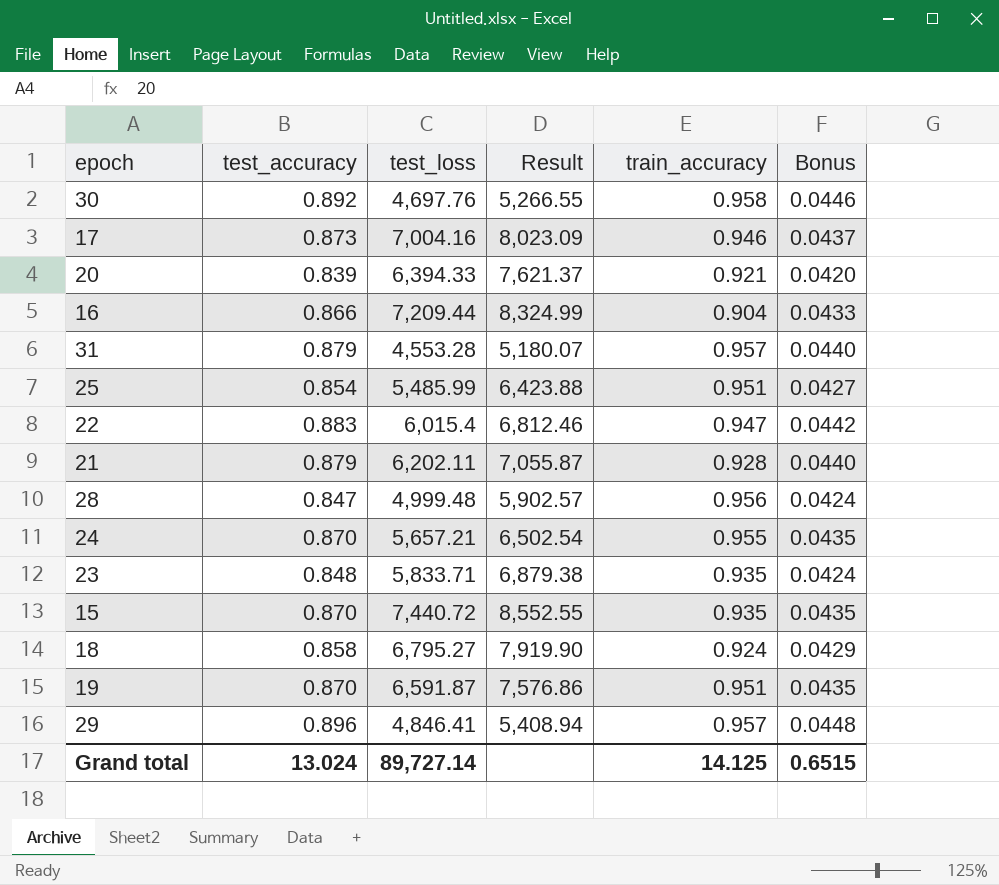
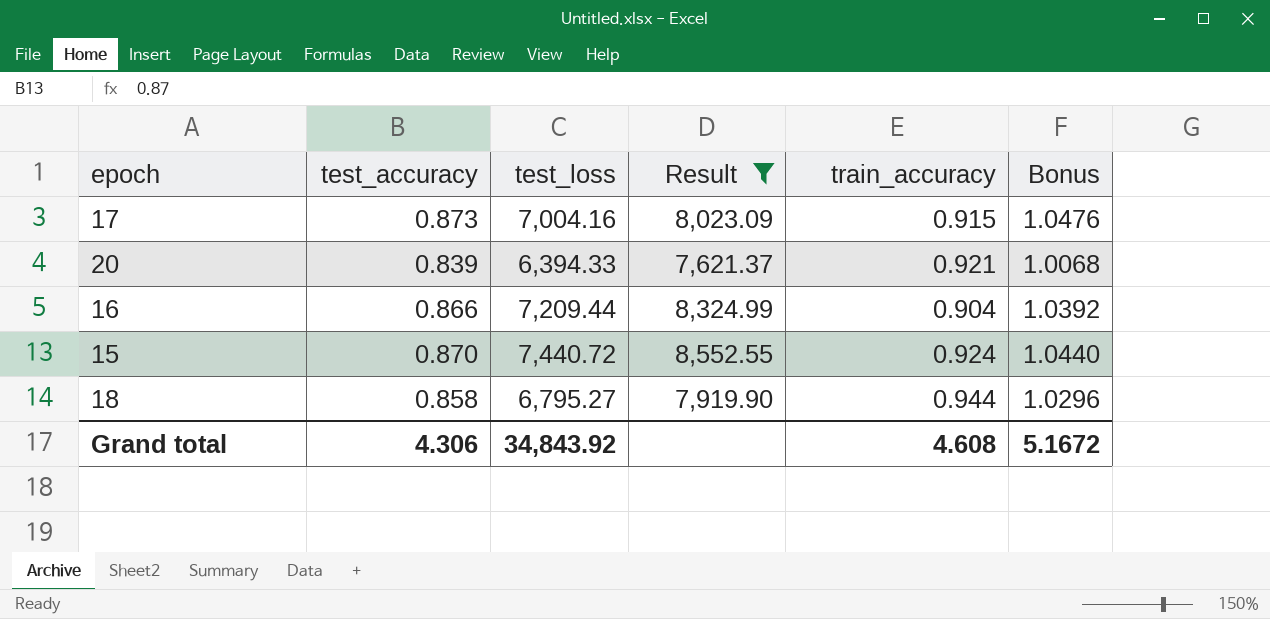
filter: none -> Result >= 7,621.37
column Bonus | formula: [test_accuracy] * 0.05 -> [test_accuracy] * 1.2
17 | train_accuracy: 0.946 -> 0.915
15 | train_accuracy: 0.935 -> 0.924
18 | train_accuracy: 0.924 -> 0.944
Grand total | test_accuracy: 13.024 -> 4.306
Grand total | test_loss: 89,727.14 -> 34,843.92
Grand total | train_accuracy: 14.125 -> 4.608
Grand total | Bonus: 0.6515 -> 5.1672

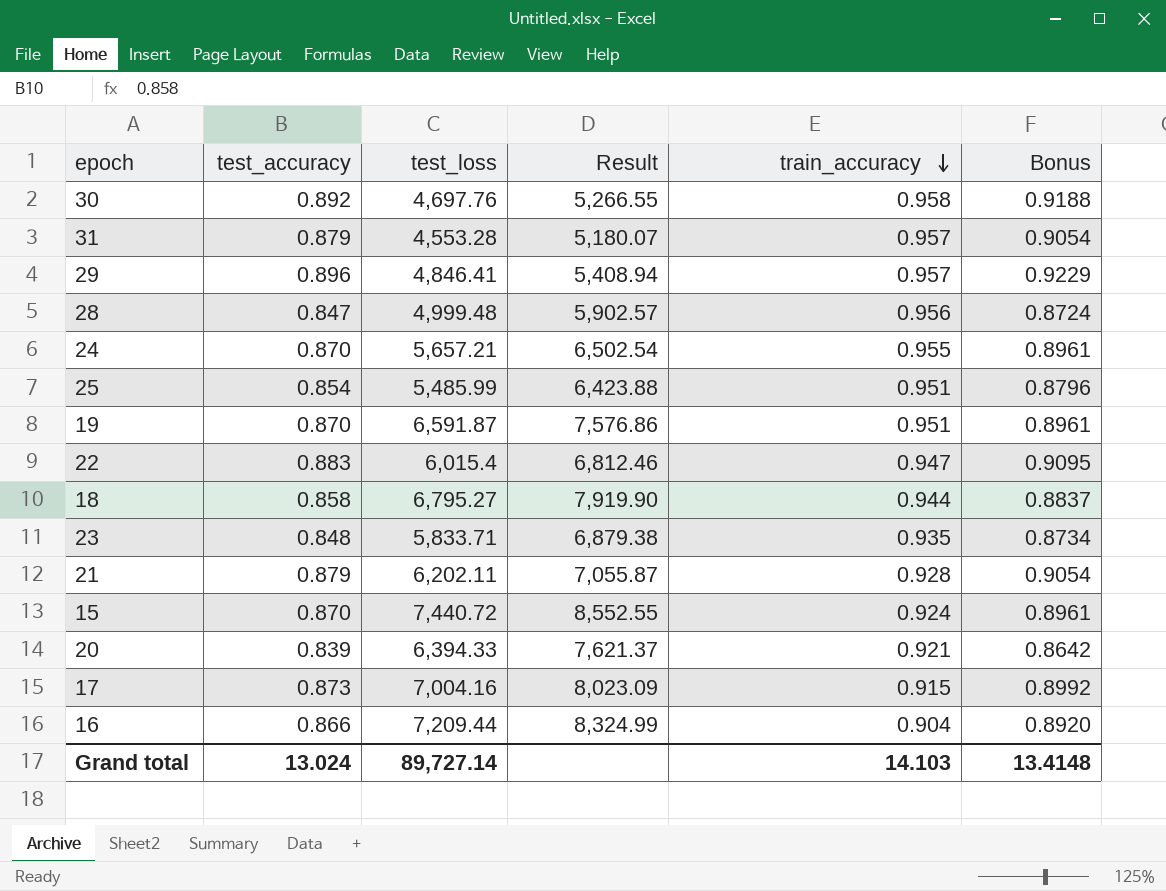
filter: Result >= 7,621.37 -> none
row order: none -> train_accuracy descending
column Bonus | formula: [test_accuracy] * 1.2 -> [test_accuracy] * 1.03
Grand total | test_accuracy: 4.306 -> 13.024
Grand total | test_loss: 34,843.92 -> 89,727.14
Grand total | train_accuracy: 4.608 -> 14.103
Grand total | Bonus: 5.1672 -> 13.4148

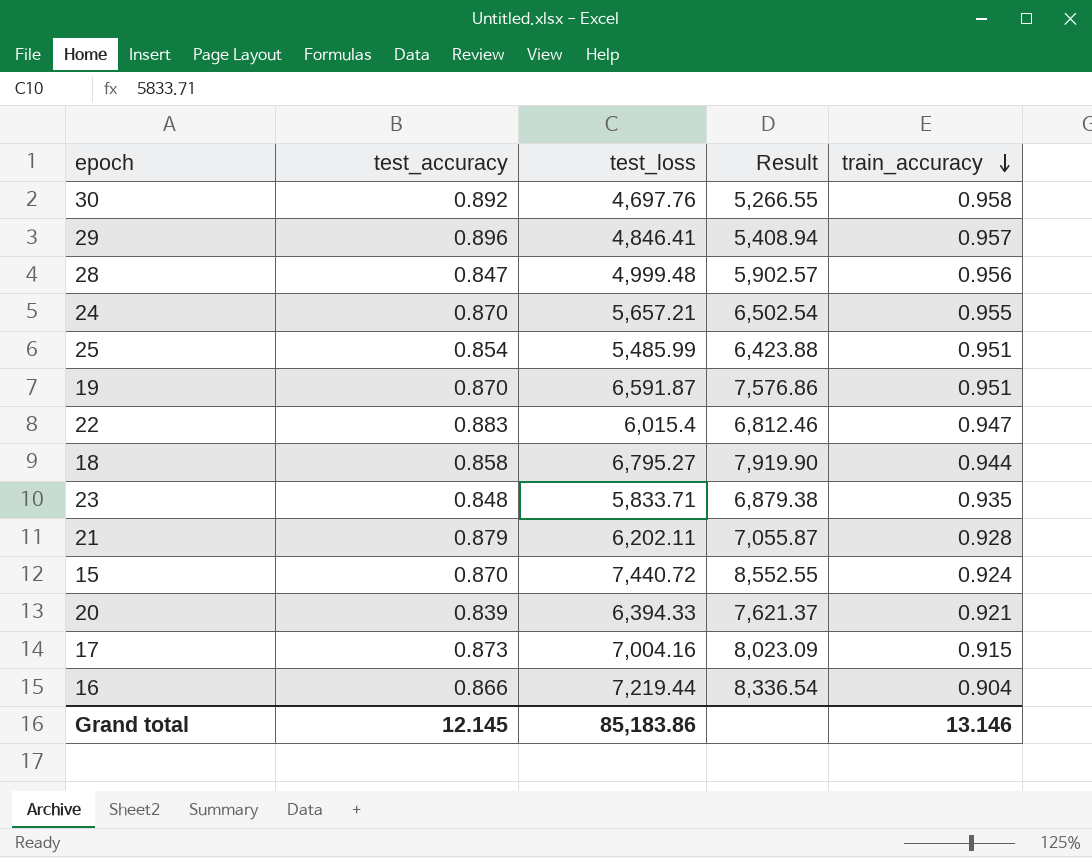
column Bonus | formula: [test_accuracy] * 1.03 -> none
row 31: 0.879 | 4,553.28 | 5,180.07 | 0.957 | 0.9054 -> none
16 | test_loss: 7,209.44 -> 7,219.44
16 | Result: 8,324.99 -> 8,336.54
Grand total | test_accuracy: 13.024 -> 12.145
Grand total | test_loss: 89,727.14 -> 85,183.86
Grand total | train_accuracy: 14.103 -> 13.146

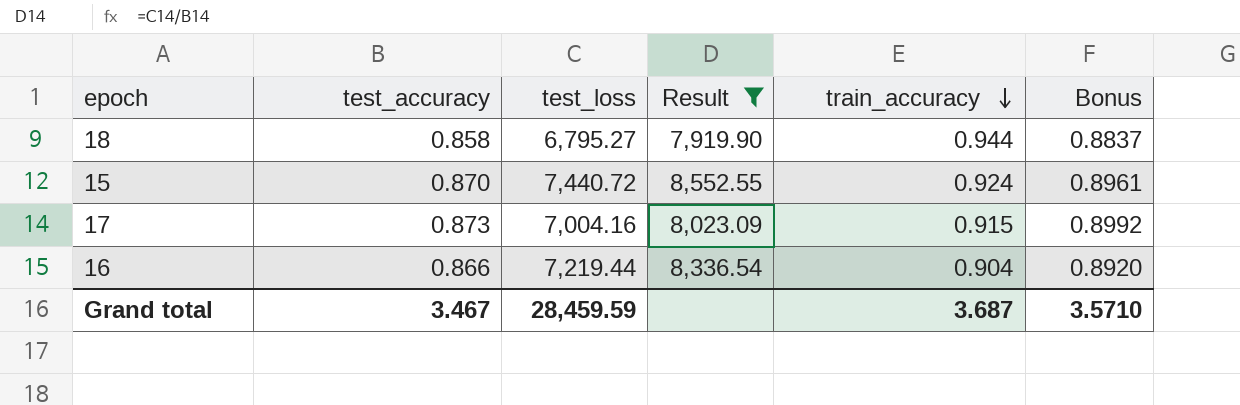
filter: none -> Result >= 7,919.90
column Bonus | formula: none -> [test_accuracy] * 1.03
Grand total | test_accuracy: 12.145 -> 3.467
Grand total | test_loss: 85,183.86 -> 28,459.59
Grand total | train_accuracy: 13.146 -> 3.687

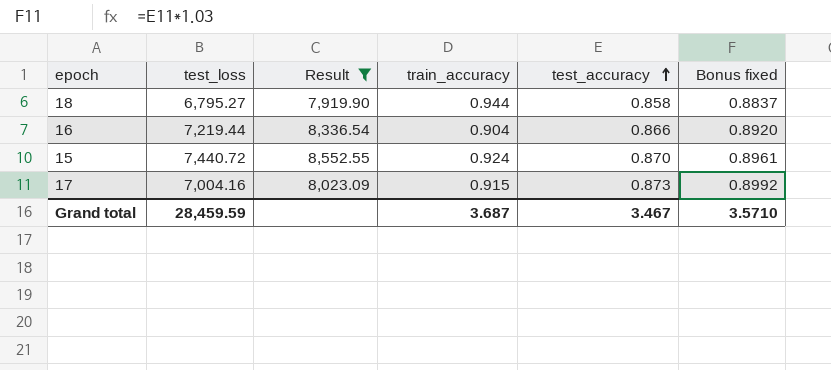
row order: train_accuracy descending -> test_accuracy ascending
column test_accuracy | position: 2 -> 5
column name: Bonus -> Bonus fixed

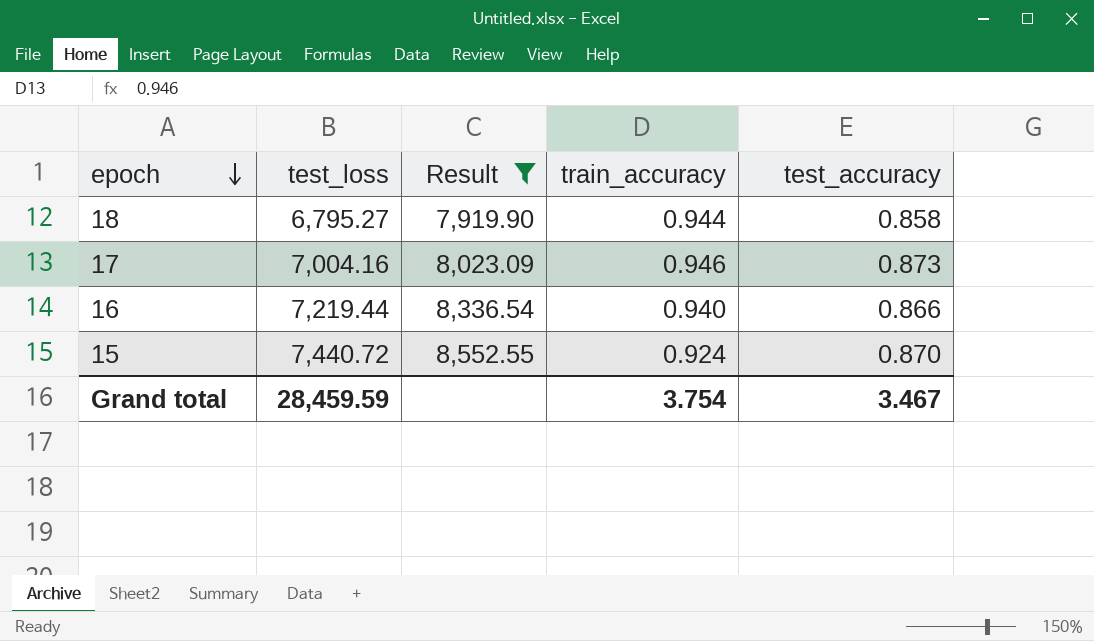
row order: test_accuracy ascending -> epoch descending
column Bonus fixed | formula: [test_accuracy] * 1.03 -> none
17 | train_accuracy: 0.915 -> 0.946
16 | train_accuracy: 0.904 -> 0.940
Grand total | train_accuracy: 3.687 -> 3.754

